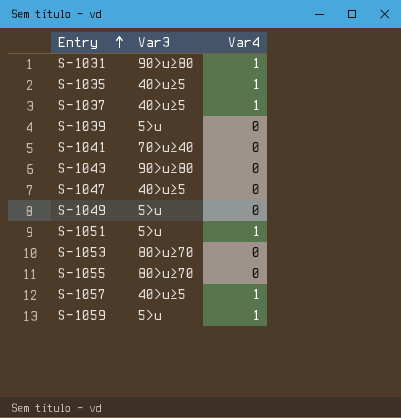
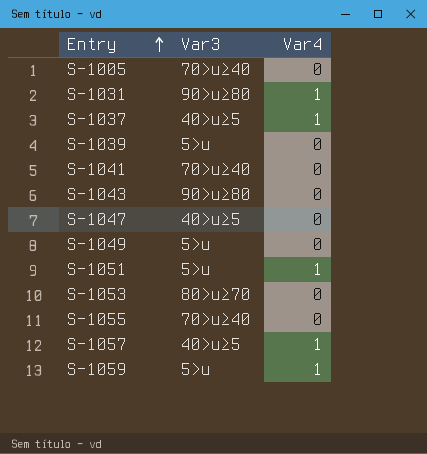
row S-1035: 40>u≥5 | 1 -> none
row S-1005: none -> 70>u≥40 | 0
S-1055 | Var3: 80>u≥70 -> 70>u≥40

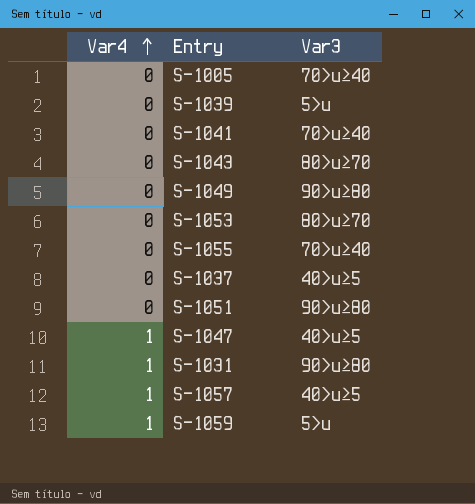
row order: Entry ascending -> Var4 ascending
column Var4 | position: 3 -> 1
S-1043 | Var3: 90>u≥80 -> 80>u≥70
S-1049 | Var3: 5>u -> 90>u≥80
S-1037 | Var4: 1 -> 0
S-1051 | Var4: 1 -> 0
S-1051 | Var3: 5>u -> 90>u≥80
S-1047 | Var4: 0 -> 1

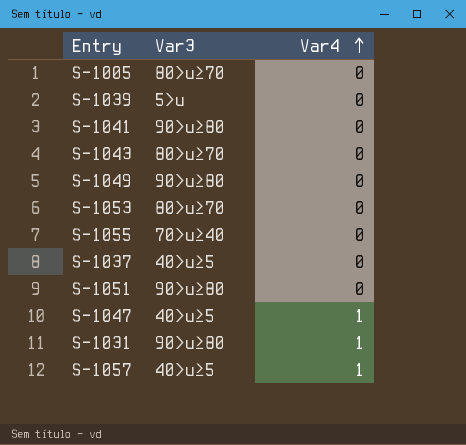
column Var4 | position: 1 -> 3
row S-1059: 1 | 5>u -> none
S-1005 | Var3: 70>u≥40 -> 80>u≥70
S-1041 | Var3: 70>u≥40 -> 90>u≥80

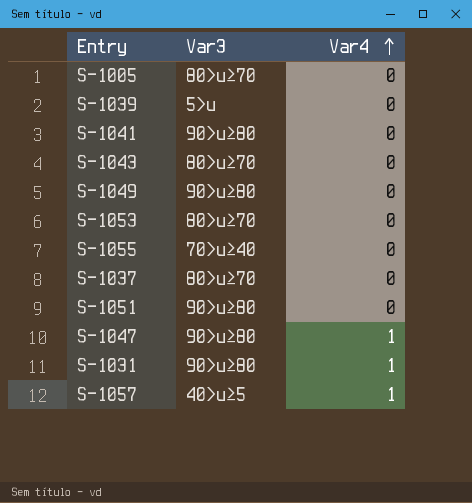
S-1037 | Var3: 40>u≥5 -> 80>u≥70
S-1047 | Var3: 40>u≥5 -> 90>u≥80

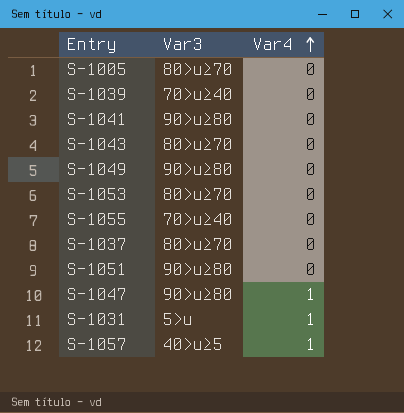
S-1039 | Var3: 5>u -> 70>u≥40
S-1031 | Var3: 90>u≥80 -> 5>u

